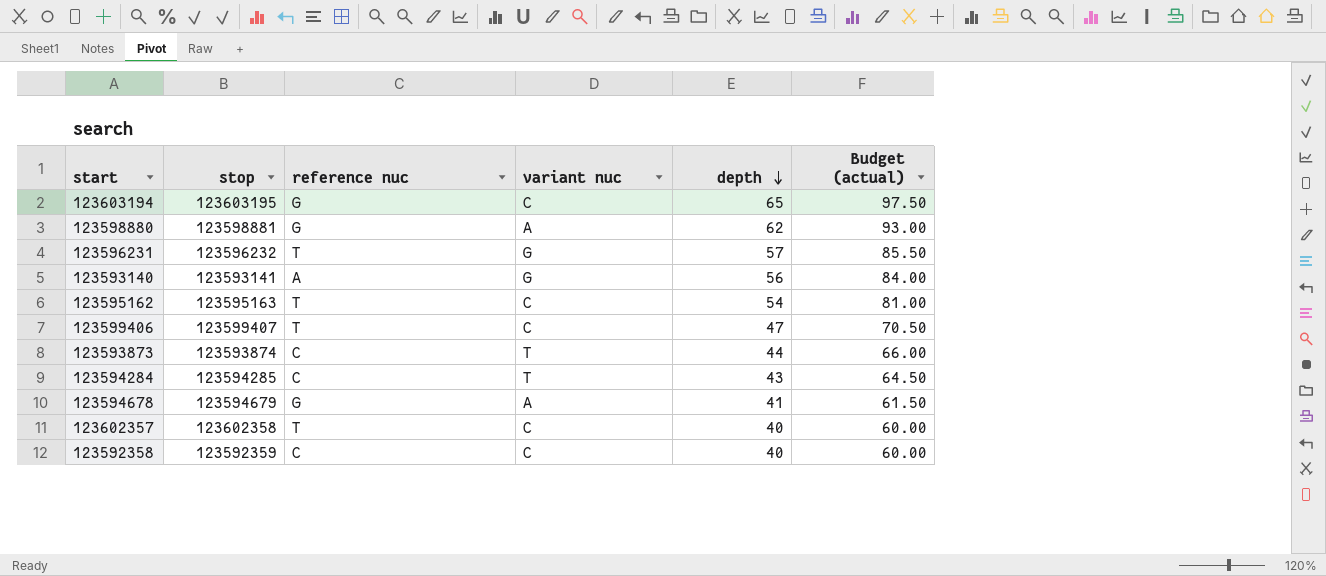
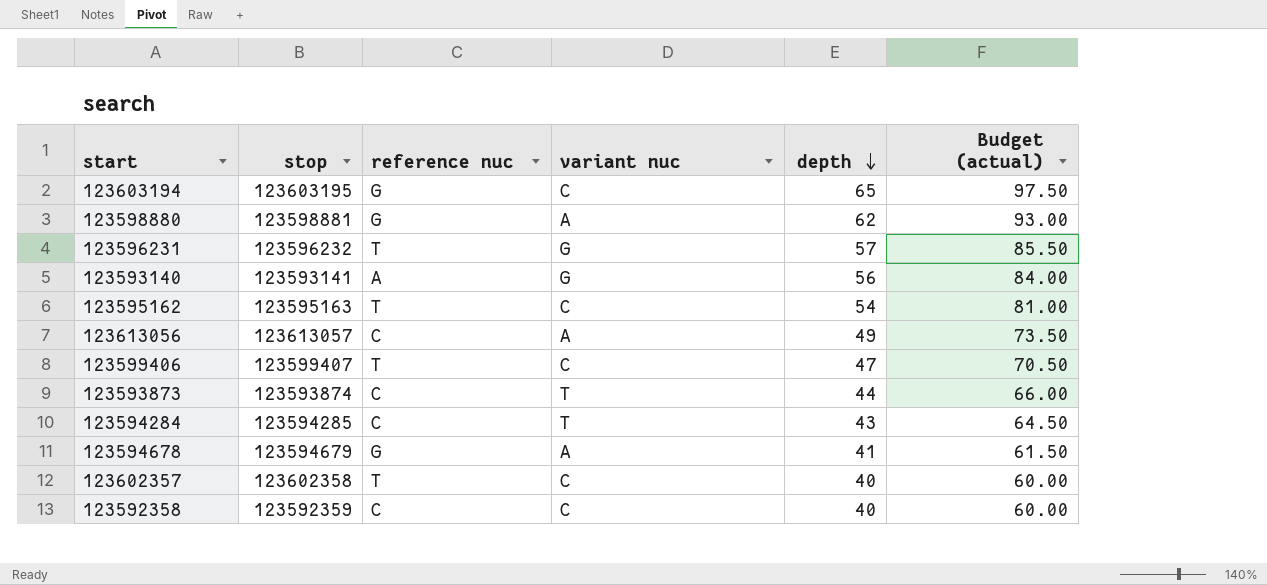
row 123613056: none -> 123613057 | C | A | 49 | 73.50

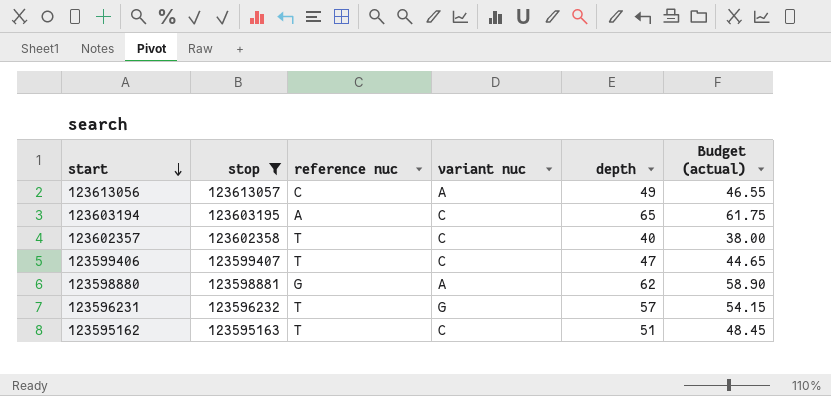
filter: none -> stop >= 123595163
row order: depth descending -> start descending
column Budget (actual) | formula: [depth] * 1.5 -> [depth] * 0.95
123603194 | reference nuc: G -> A
123595162 | depth: 54 -> 51

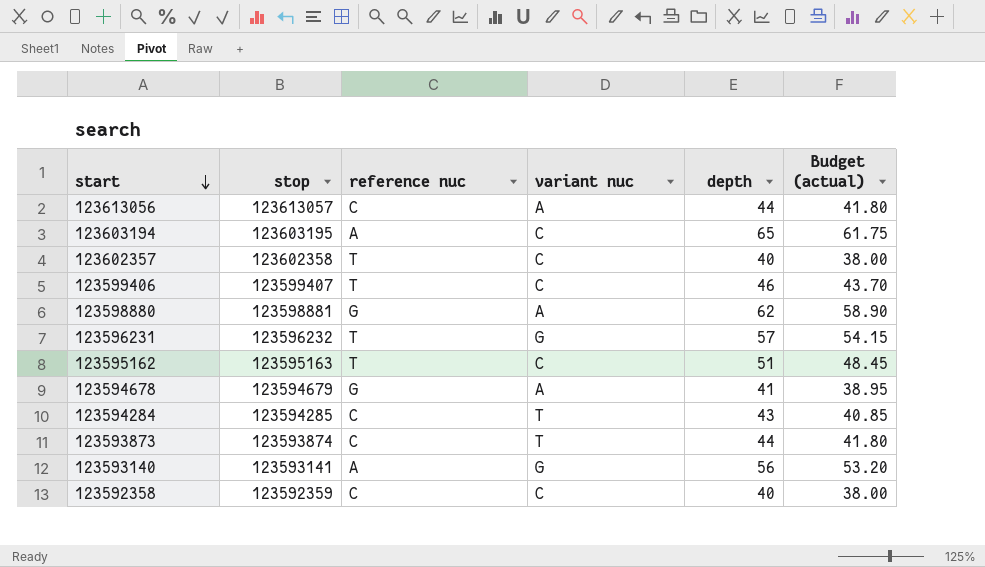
filter: stop >= 123595163 -> none
123613056 | depth: 49 -> 44
123613056 | Budget (actual): 46.55 -> 41.80
123599406 | depth: 47 -> 46
123599406 | Budget (actual): 44.65 -> 43.70

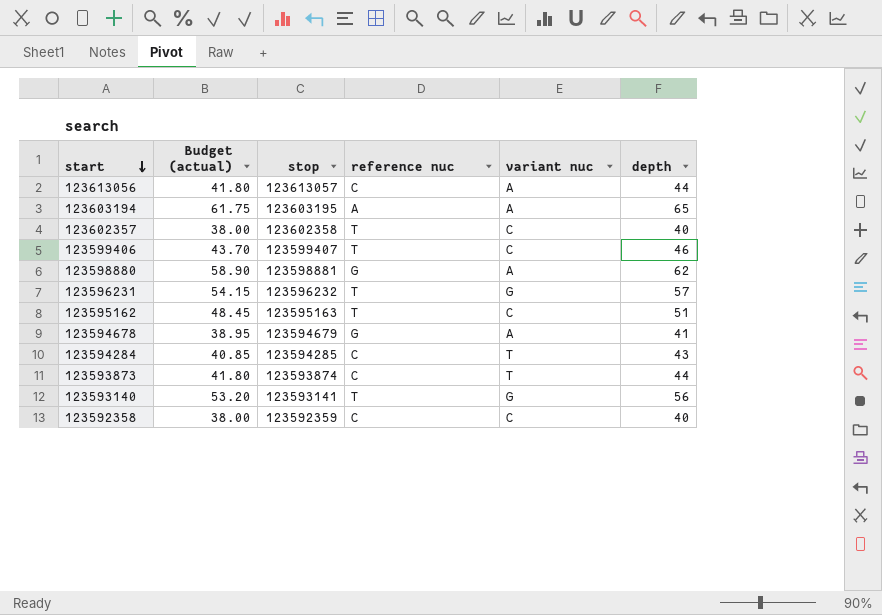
column Budget (actual) | position: 6 -> 2
123603194 | variant nuc: C -> A
123593140 | reference nuc: A -> T

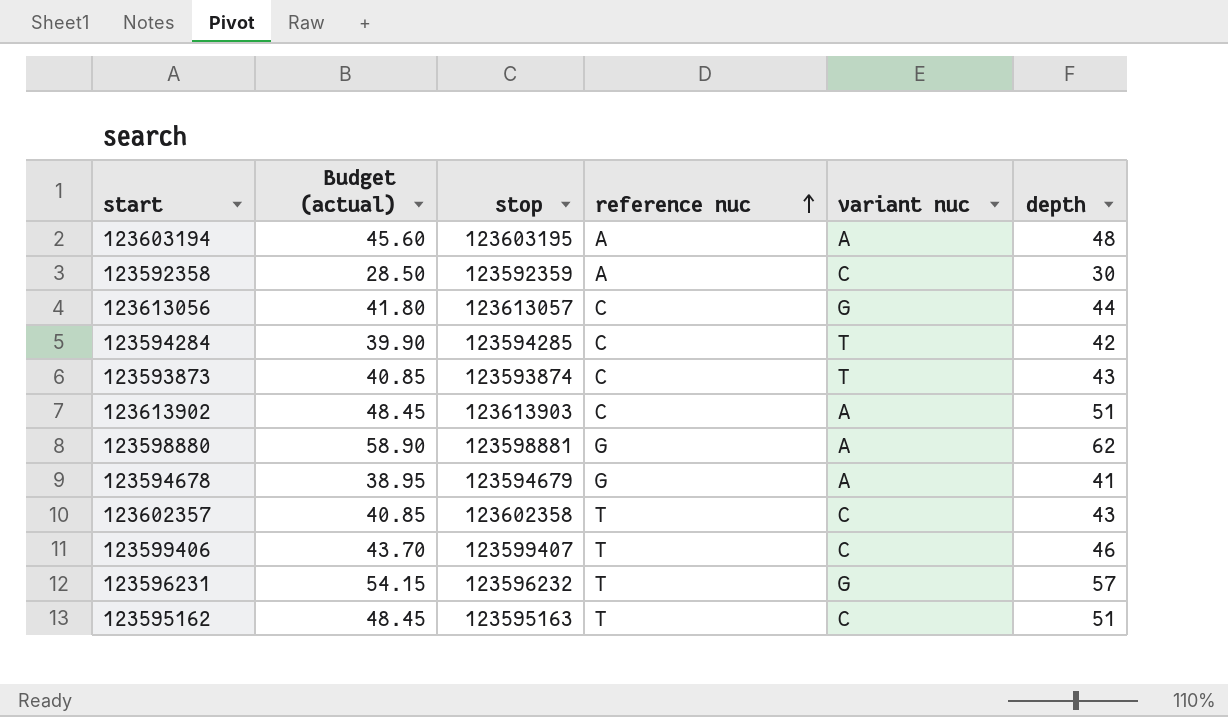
row order: start descending -> reference nuc ascending
row 123593140: 53.20 | 123593141 | T | G | 56 -> none
123603194 | Budget (actual): 61.75 -> 45.60
123603194 | depth: 65 -> 48
123592358 | Budget (actual): 38.00 -> 28.50
123592358 | reference nuc: C -> A
123592358 | depth: 40 -> 30
123613056 | variant nuc: A -> G
123594284 | Budget (actual): 40.85 -> 39.90
123594284 | depth: 43 -> 42
123593873 | Budget (actual): 41.80 -> 40.85
123593873 | depth: 44 -> 43
row 123613902: none -> 48.45 | 123613903 | C | A | 51
123602357 | Budget (actual): 38.00 -> 40.85
123602357 | depth: 40 -> 43

